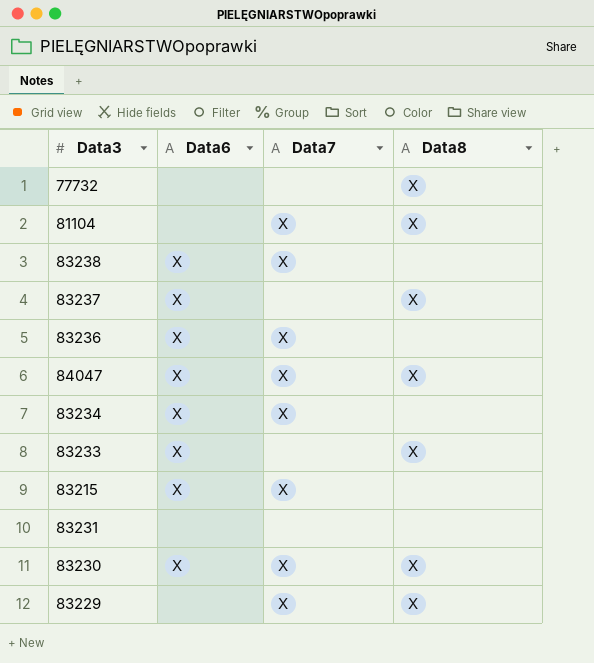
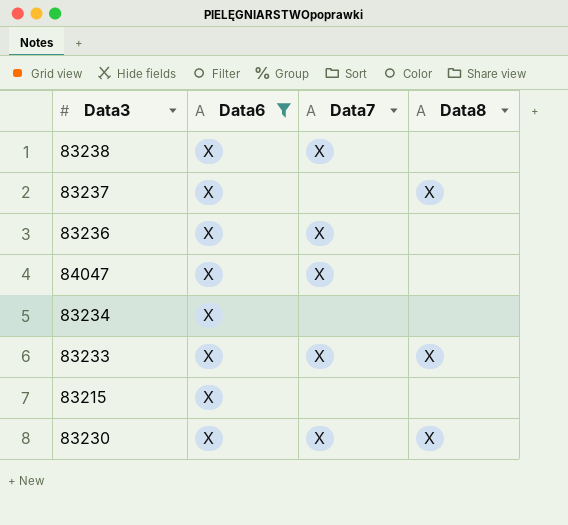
filter: none -> Data6 = X
84047 | Data8: X -> none
83234 | Data7: X -> none
83233 | Data7: none -> X
83215 | Data7: X -> none

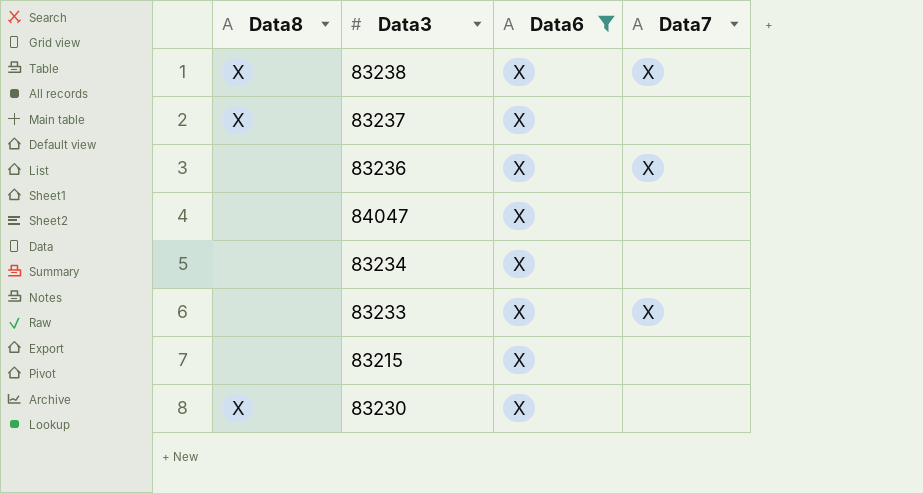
column Data8 | position: 4 -> 1
83238 | Data8: none -> X
84047 | Data7: X -> none
83233 | Data8: X -> none
83230 | Data7: X -> none

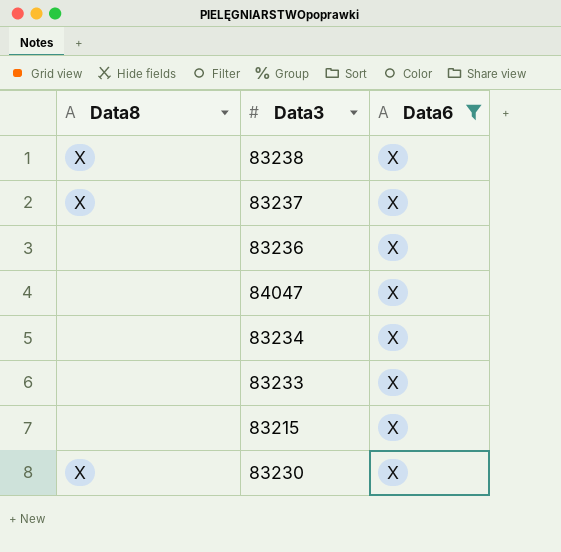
column Data7 | position: 4 -> none

